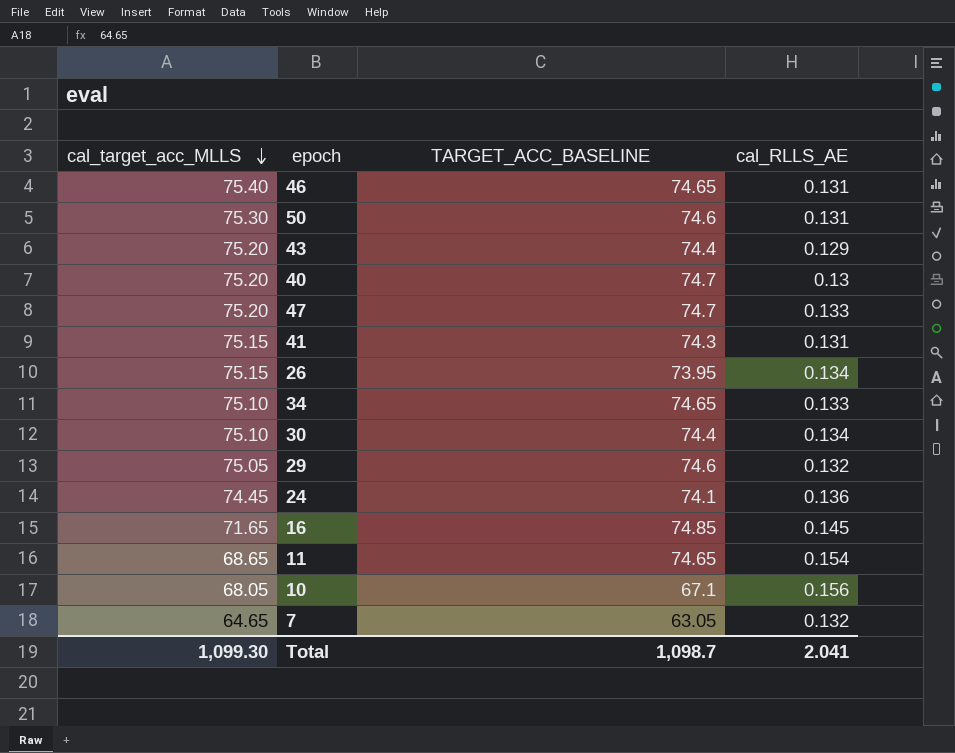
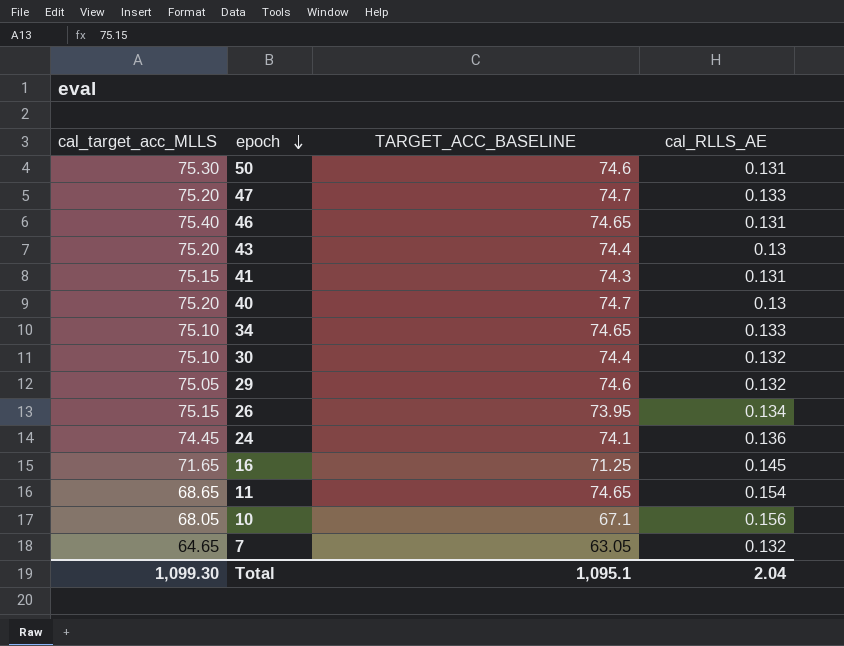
row order: cal_target_acc_MLLS descending -> epoch descending
43 | cal_RLLS_AE: 0.129 -> 0.13
30 | cal_RLLS_AE: 0.134 -> 0.132
16 | TARGET_ACC_BASELINE: 74.85 -> 71.25
Total | TARGET_ACC_BASELINE: 1,098.7 -> 1,095.1
Total | cal_RLLS_AE: 2.041 -> 2.04

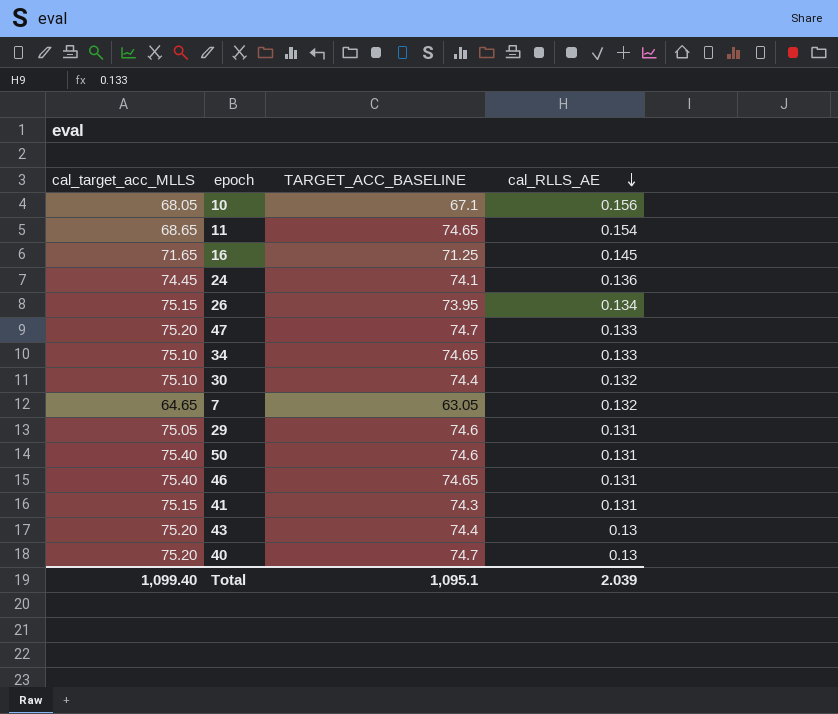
row order: epoch descending -> cal_RLLS_AE descending
29 | cal_RLLS_AE: 0.132 -> 0.131
50 | cal_target_acc_MLLS: 75.30 -> 75.40
Total | cal_target_acc_MLLS: 1,099.30 -> 1,099.40
Total | cal_RLLS_AE: 2.04 -> 2.039

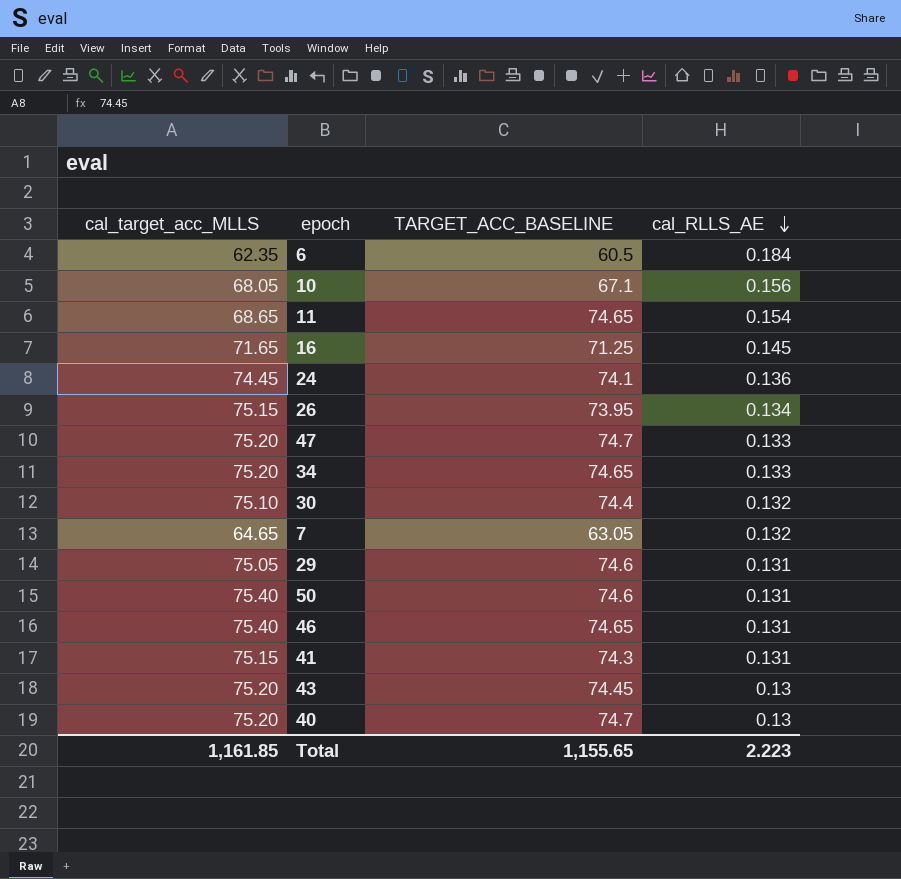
row 6: none -> 62.35 | 60.5 | 0.184
34 | cal_target_acc_MLLS: 75.10 -> 75.20
43 | TARGET_ACC_BASELINE: 74.4 -> 74.45
Total | cal_target_acc_MLLS: 1,099.40 -> 1,161.85
Total | TARGET_ACC_BASELINE: 1,095.1 -> 1,155.65
Total | cal_RLLS_AE: 2.039 -> 2.223

